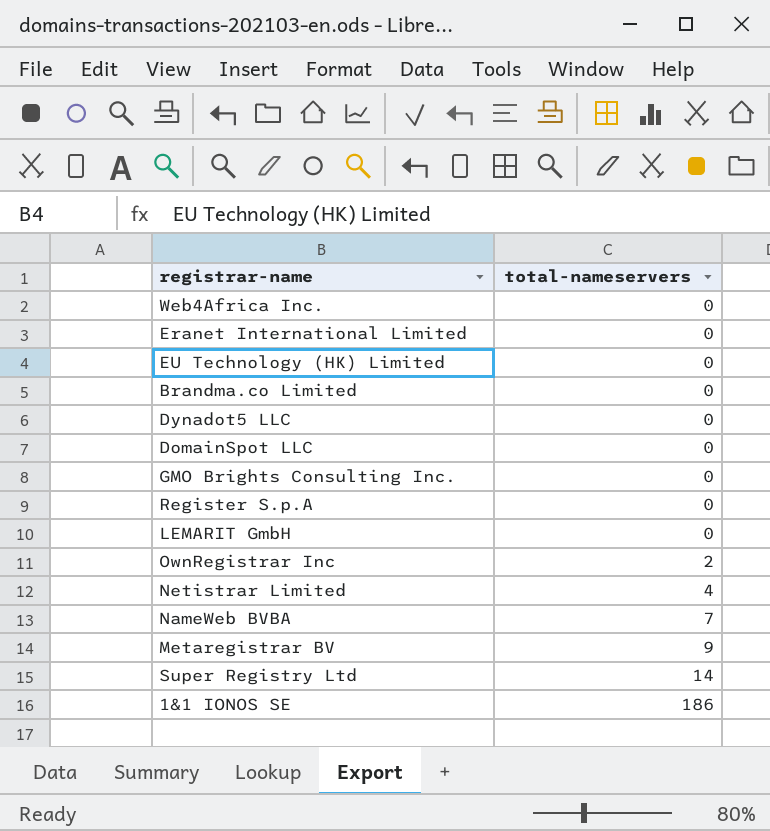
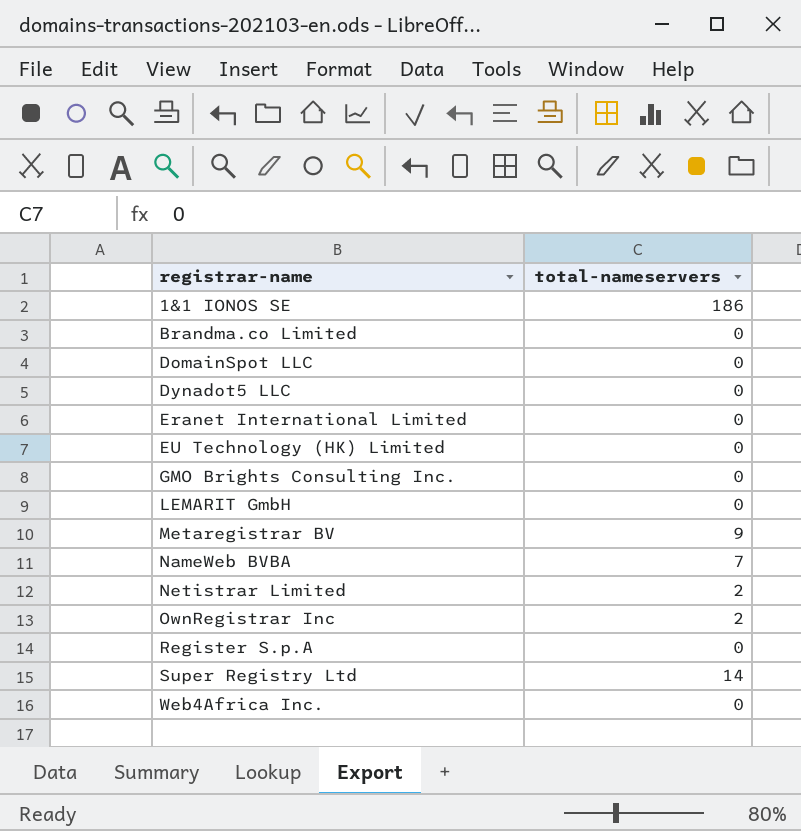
row order: total-nameservers ascending -> registrar-name ascending
Netistrar Limited | total-nameservers: 4 -> 2

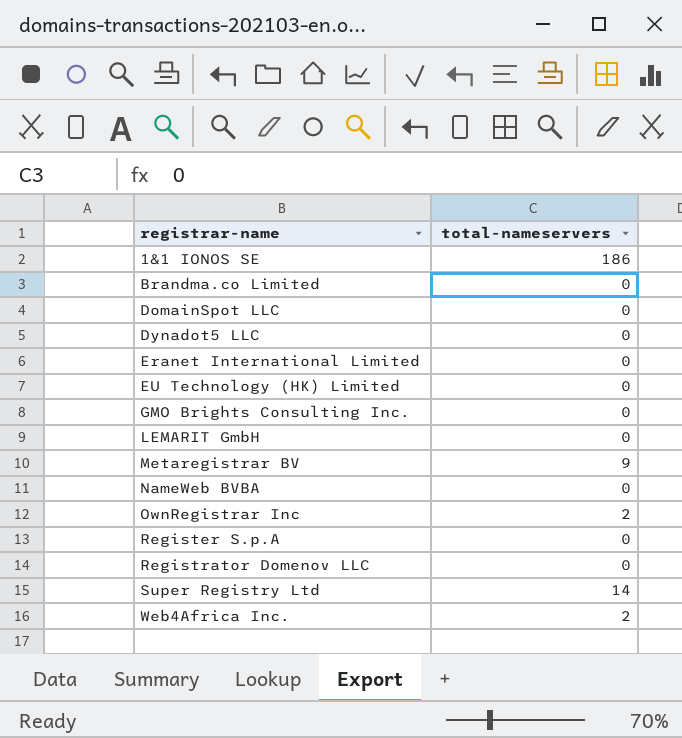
row Netistrar Limited: 2 -> none
NameWeb BVBA | total-nameservers: 7 -> 0
row Registrator Domenov LLC: none -> 0
Web4Africa Inc. | total-nameservers: 0 -> 2

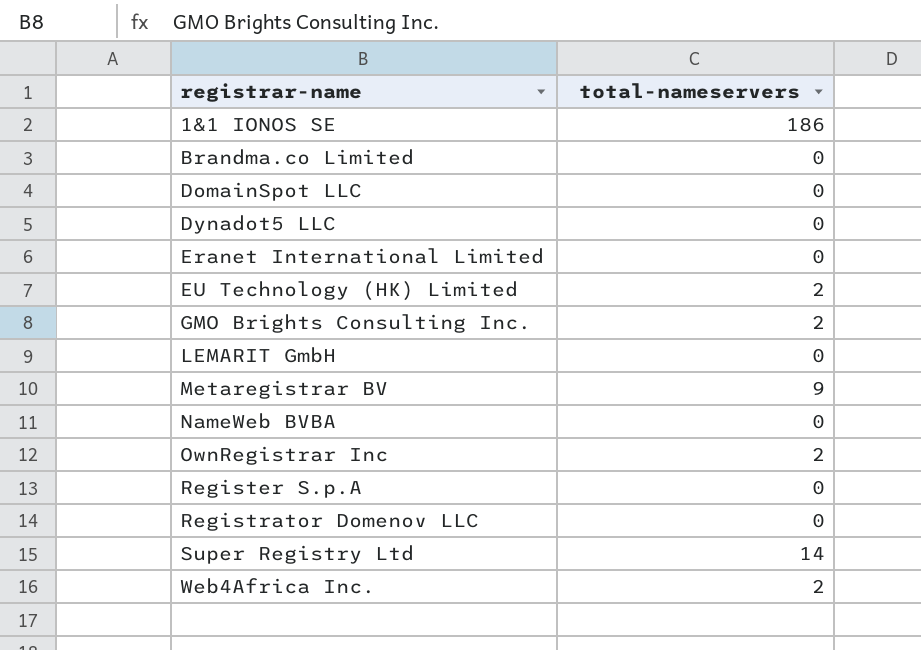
EU Technology (HK) Limited | total-nameservers: 0 -> 2
GMO Brights Consulting Inc. | total-nameservers: 0 -> 2

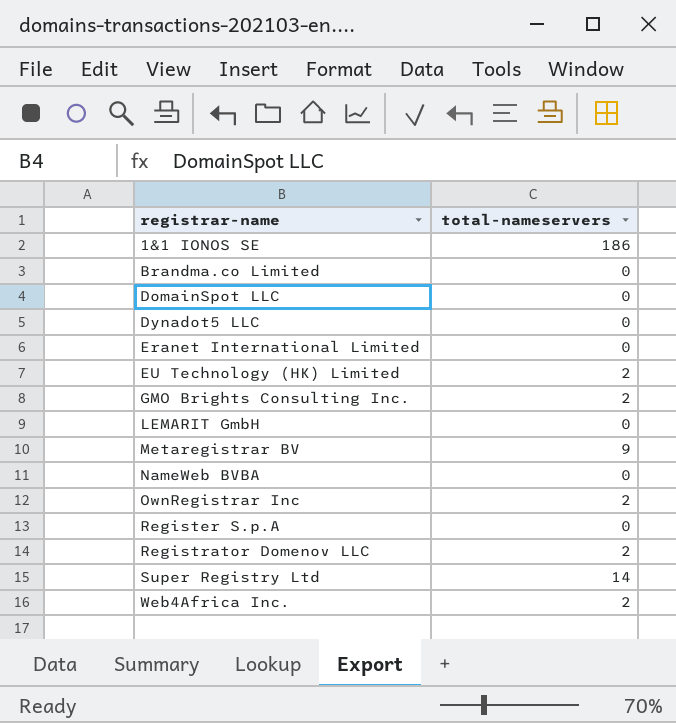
Registrator Domenov LLC | total-nameservers: 0 -> 2

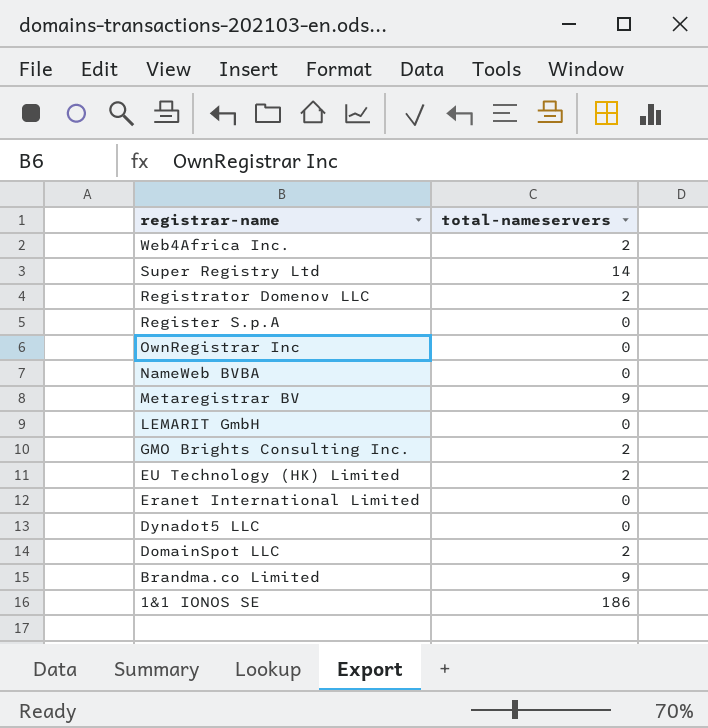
row order: registrar-name ascending -> registrar-name descending
OwnRegistrar Inc | total-nameservers: 2 -> 0
DomainSpot LLC | total-nameservers: 0 -> 2
Brandma.co Limited | total-nameservers: 0 -> 9

